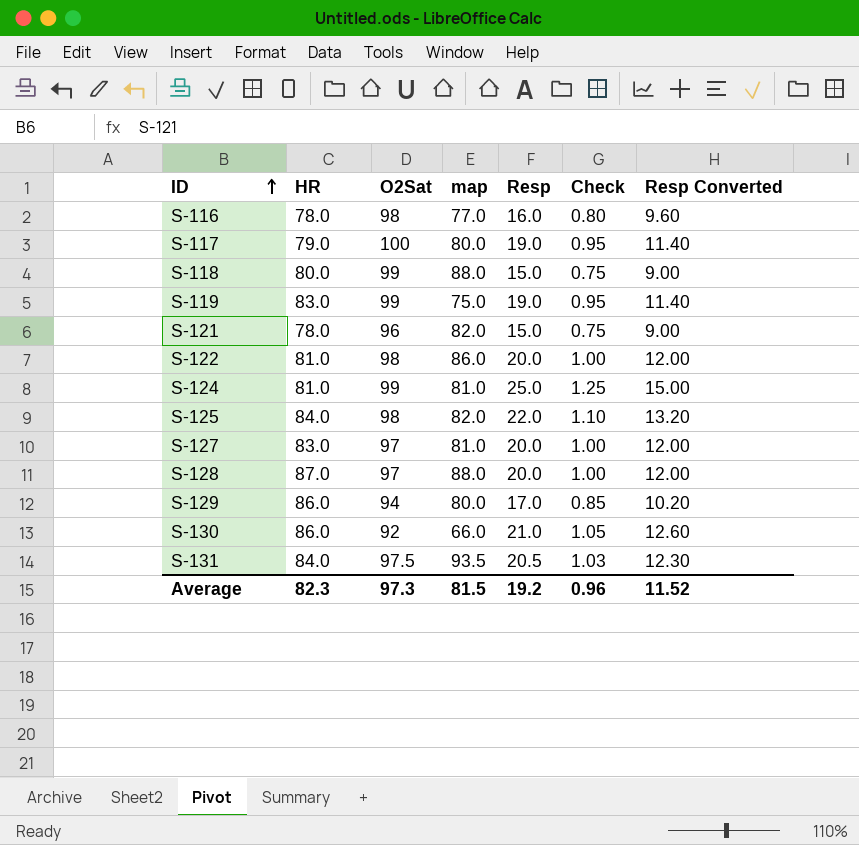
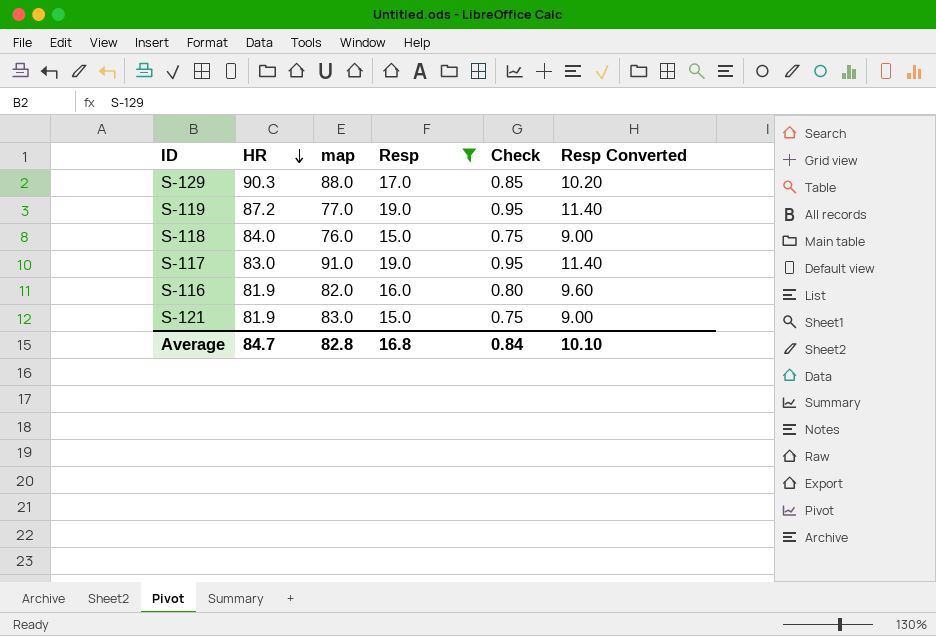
filter: none -> Resp <= 19.0
row order: ID ascending -> HR descending
column O2Sat | position: 3 -> none
S-129 | HR: 86.0 -> 90.3
S-129 | map: 80.0 -> 88.0
S-119 | HR: 83.0 -> 87.2
S-119 | map: 75.0 -> 77.0
S-118 | HR: 80.0 -> 84.0
S-118 | map: 88.0 -> 76.0
S-117 | HR: 79.0 -> 83.0
S-117 | map: 80.0 -> 91.0
S-116 | HR: 78.0 -> 81.9
S-116 | map: 77.0 -> 82.0
S-121 | HR: 78.0 -> 81.9
S-121 | map: 82.0 -> 83.0
Average | HR: 82.3 -> 84.7
Average | map: 81.5 -> 82.8
Average | Resp: 19.2 -> 16.8
Average | Check: 0.96 -> 0.84
Average | Resp Converted: 11.52 -> 10.10

